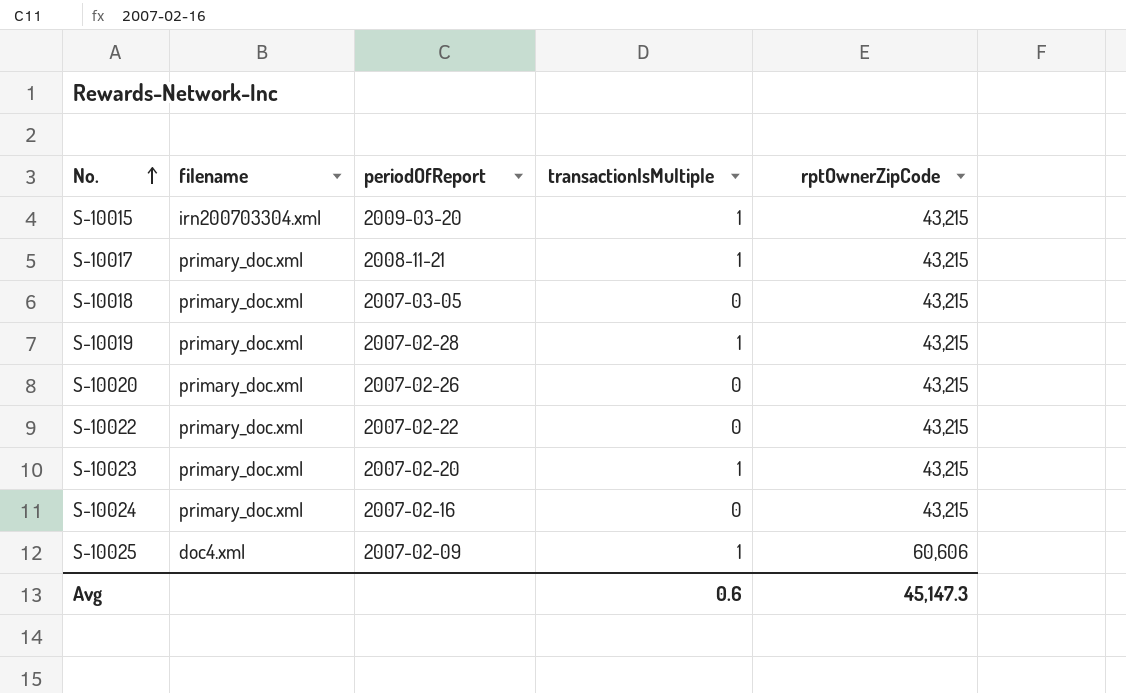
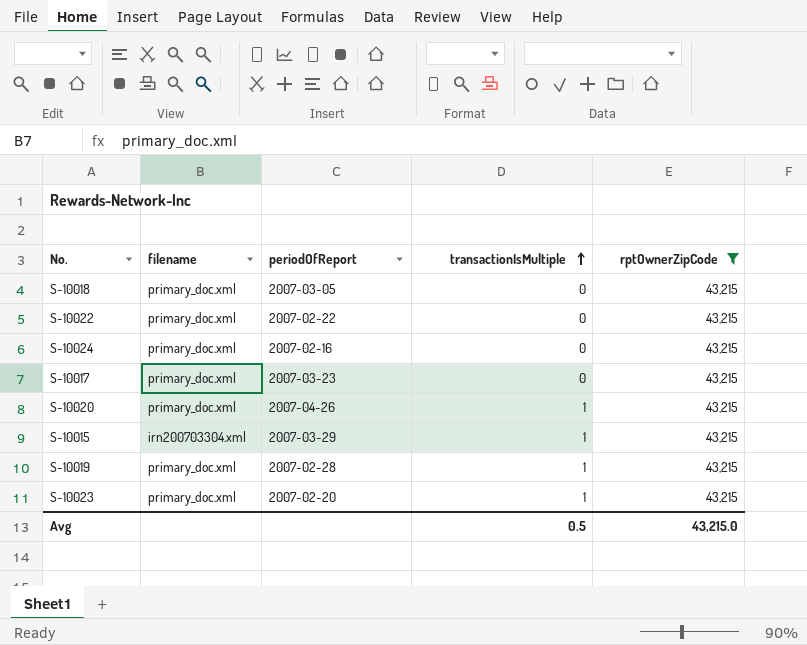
filter: none -> rptOwnerZipCode = 43,215
row order: No. ascending -> transactionIsMultiple ascending
S-10017 | periodOfReport: 2008-11-21 -> 2007-03-23
S-10017 | transactionIsMultiple: 1 -> 0
S-10020 | periodOfReport: 2007-02-26 -> 2007-04-26
S-10020 | transactionIsMultiple: 0 -> 1
S-10015 | periodOfReport: 2009-03-20 -> 2007-03-29
Avg | transactionIsMultiple: 0.6 -> 0.5
Avg | rptOwnerZipCode: 45,147.3 -> 43,215.0

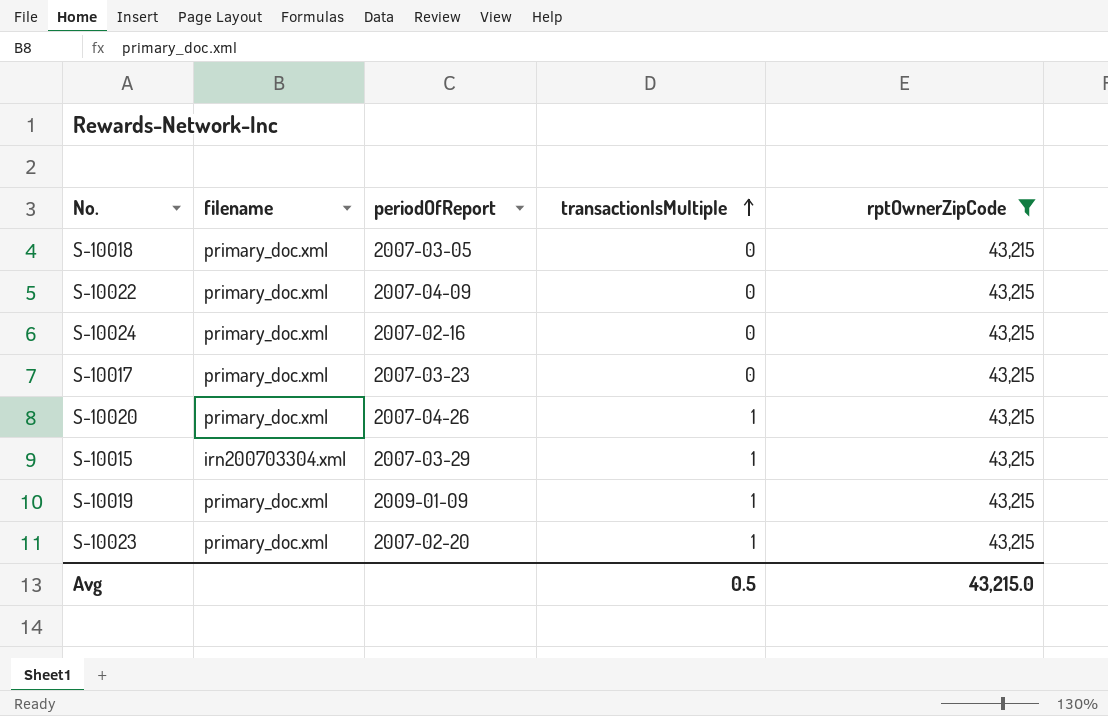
S-10022 | periodOfReport: 2007-02-22 -> 2007-04-09
S-10019 | periodOfReport: 2007-02-28 -> 2009-01-09

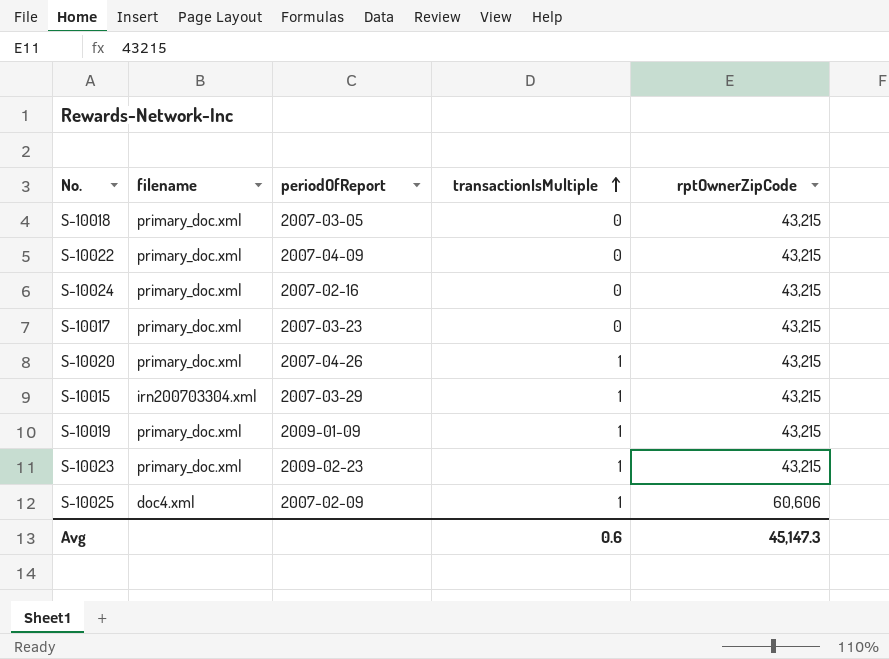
filter: rptOwnerZipCode = 43,215 -> none
S-10023 | periodOfReport: 2007-02-20 -> 2009-02-23
Avg | transactionIsMultiple: 0.5 -> 0.6
Avg | rptOwnerZipCode: 43,215.0 -> 45,147.3

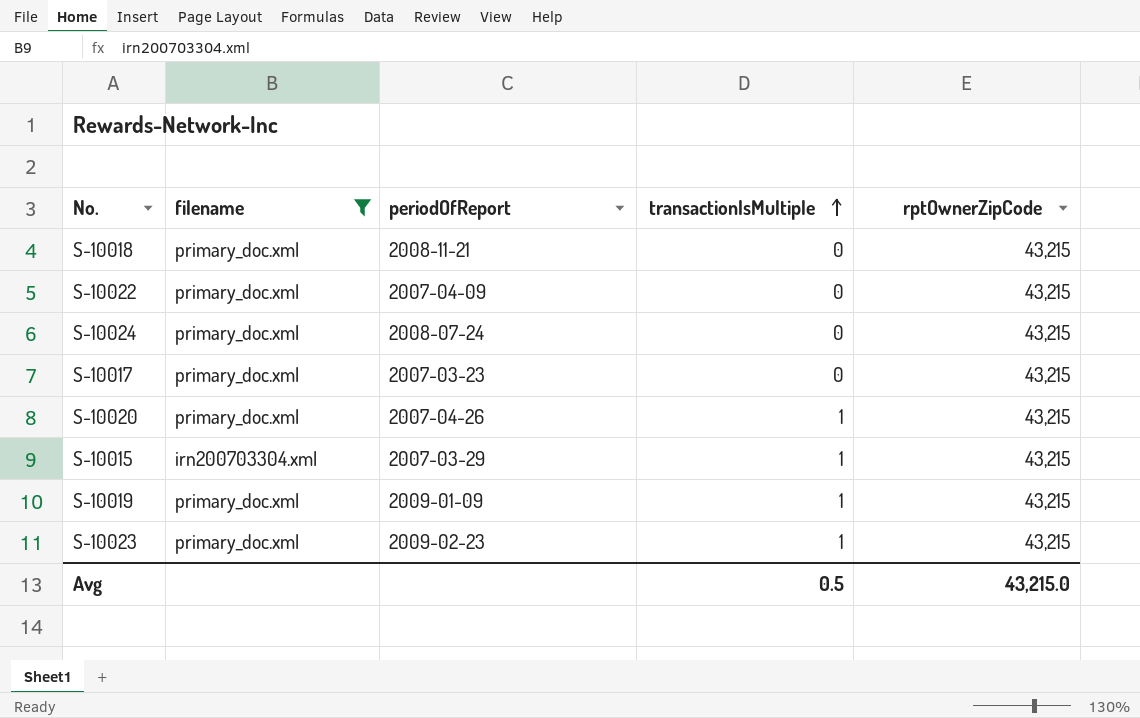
filter: none -> filename != doc4.xml
S-10018 | periodOfReport: 2007-03-05 -> 2008-11-21
S-10024 | periodOfReport: 2007-02-16 -> 2008-07-24
Avg | transactionIsMultiple: 0.6 -> 0.5
Avg | rptOwnerZipCode: 45,147.3 -> 43,215.0

